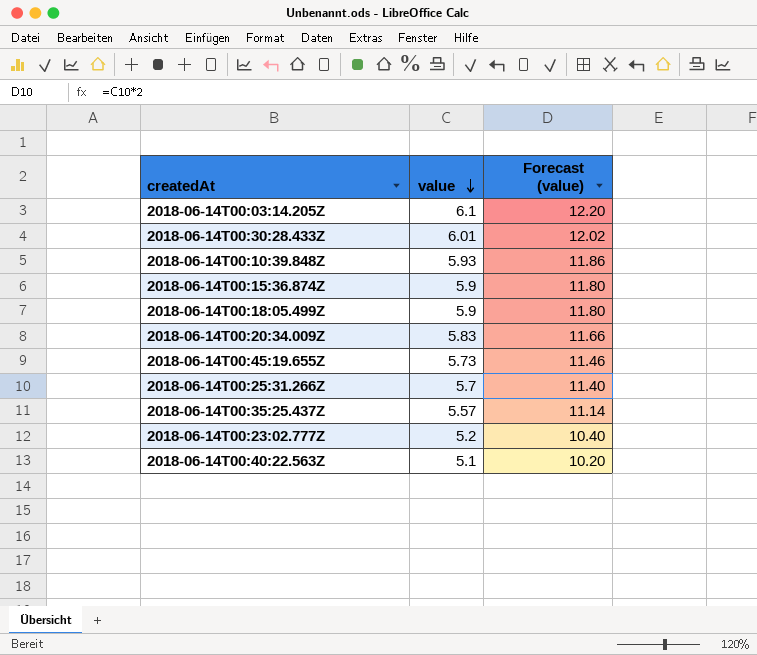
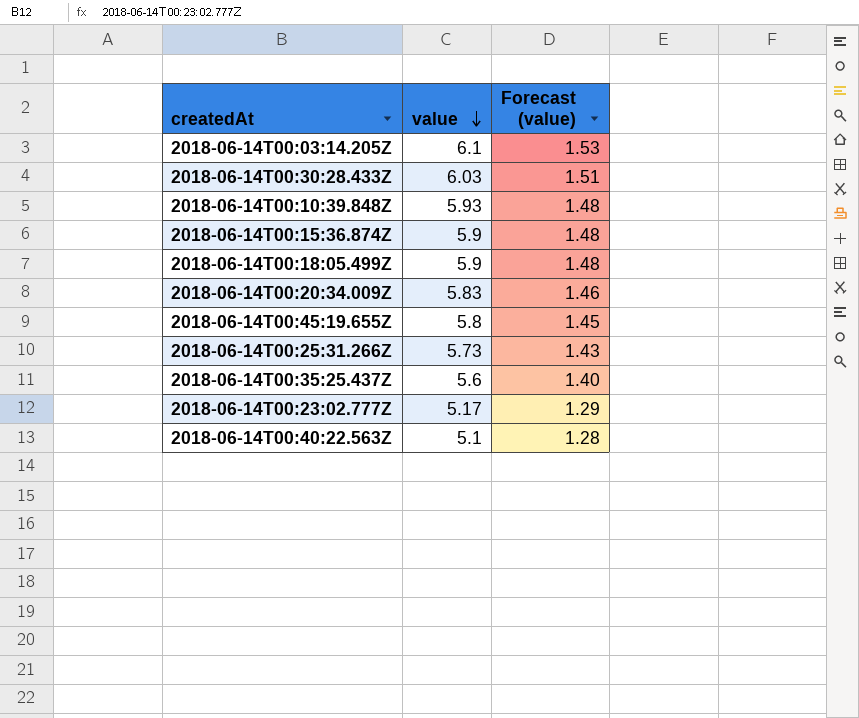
column Forecast (value) | formula: [value] * 2 -> [value] * 0.25
2018-06-14T00:30:28.433Z | value: 6.01 -> 6.03
2018-06-14T00:45:19.655Z | value: 5.73 -> 5.8
2018-06-14T00:25:31.266Z | value: 5.7 -> 5.73
2018-06-14T00:35:25.437Z | value: 5.57 -> 5.6
2018-06-14T00:23:02.777Z | value: 5.2 -> 5.17

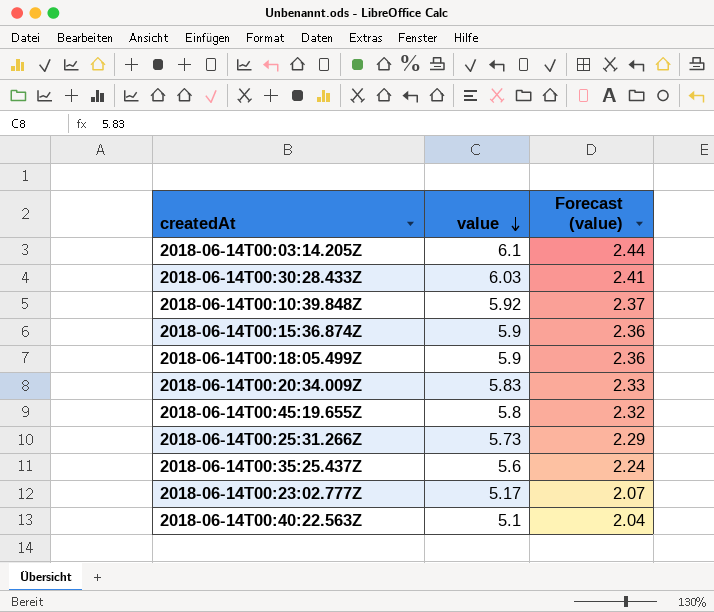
column Forecast (value) | formula: [value] * 0.25 -> [value] * 0.4
2018-06-14T00:10:39.848Z | value: 5.93 -> 5.92

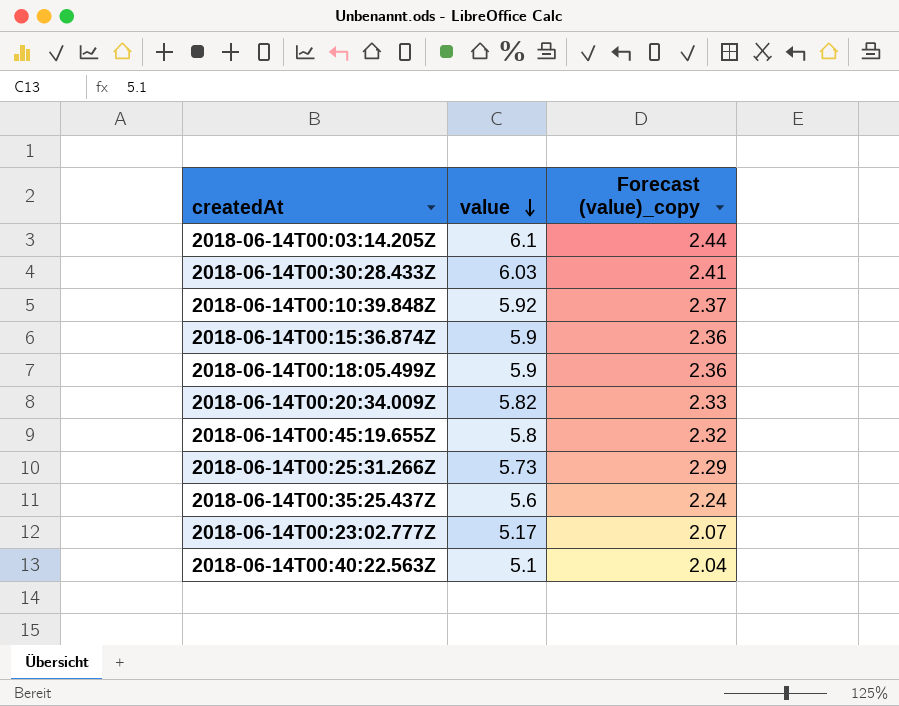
column name: Forecast (value) -> Forecast (value)_copy
2018-06-14T00:20:34.009Z | value: 5.83 -> 5.82

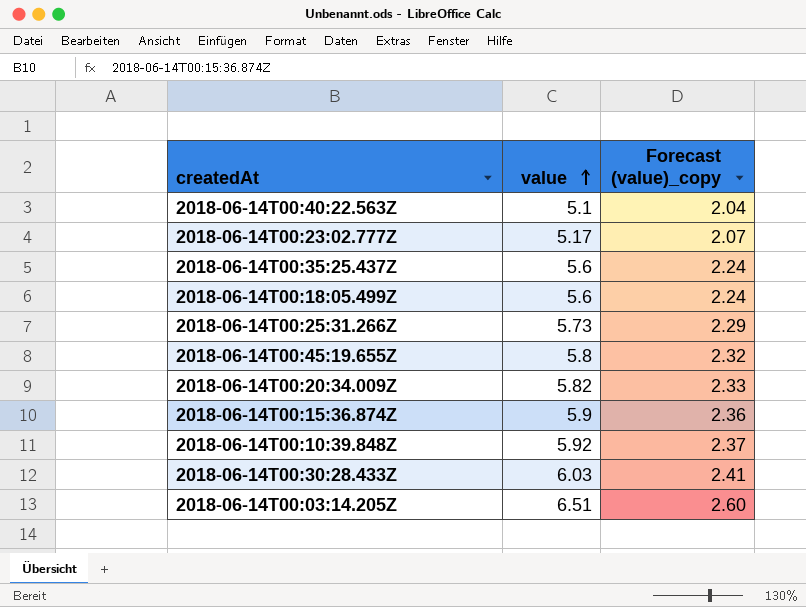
row order: value descending -> value ascending
2018-06-14T00:18:05.499Z | value: 5.9 -> 5.6
2018-06-14T00:18:05.499Z | Forecast (value)_copy: 2.36 -> 2.24
2018-06-14T00:03:14.205Z | value: 6.1 -> 6.51
2018-06-14T00:03:14.205Z | Forecast (value)_copy: 2.44 -> 2.60

